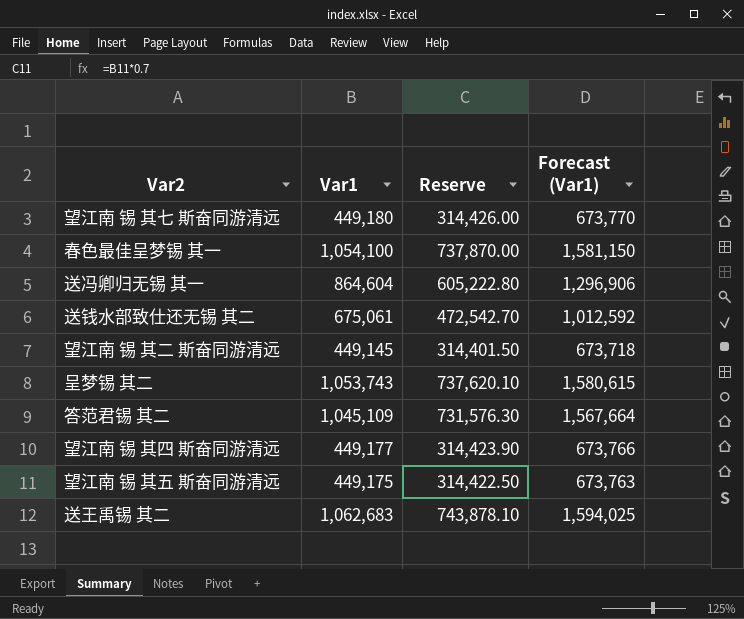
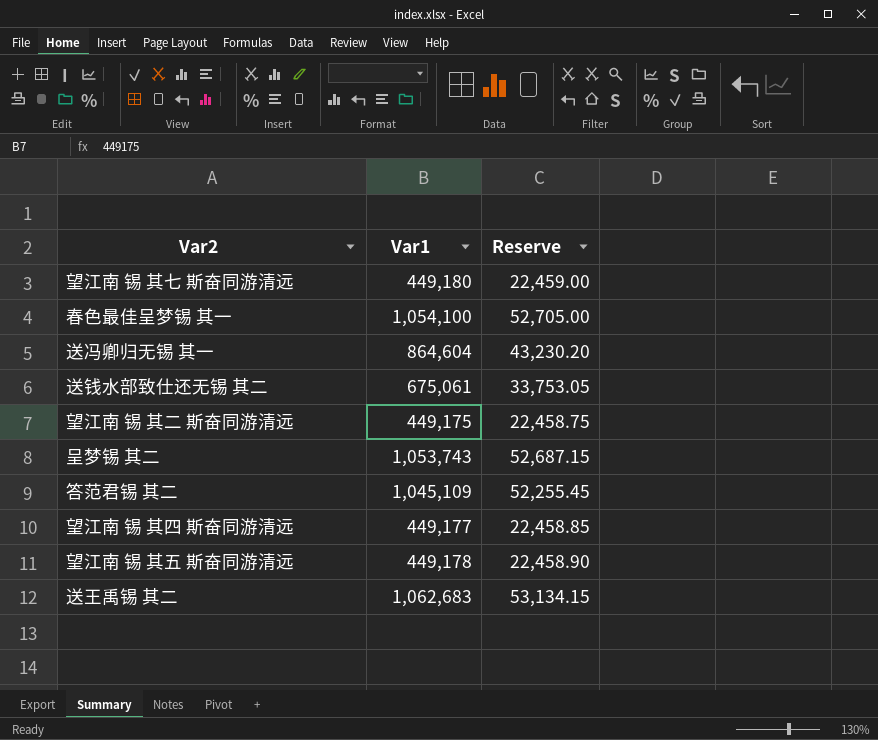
column Forecast (Var1) | formula: [Var1] * 1.5 -> none
column Reserve | formula: [Var1] * 0.7 -> [Var1] * 0.05
望江南 锡 其二 斯奋同游清远 | Var1: 449,145 -> 449,175
望江南 锡 其五 斯奋同游清远 | Var1: 449,175 -> 449,178

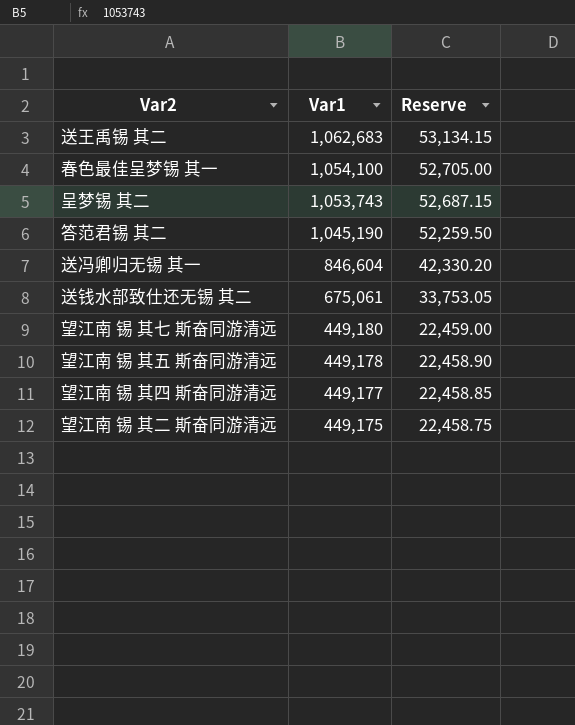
row order: none -> Var1 descending
答范君锡 其二 | Var1: 1,045,109 -> 1,045,190
答范君锡 其二 | Reserve: 52,255.45 -> 52,259.50
送冯卿归无锡 其一 | Var1: 864,604 -> 846,604
送冯卿归无锡 其一 | Reserve: 43,230.20 -> 42,330.20

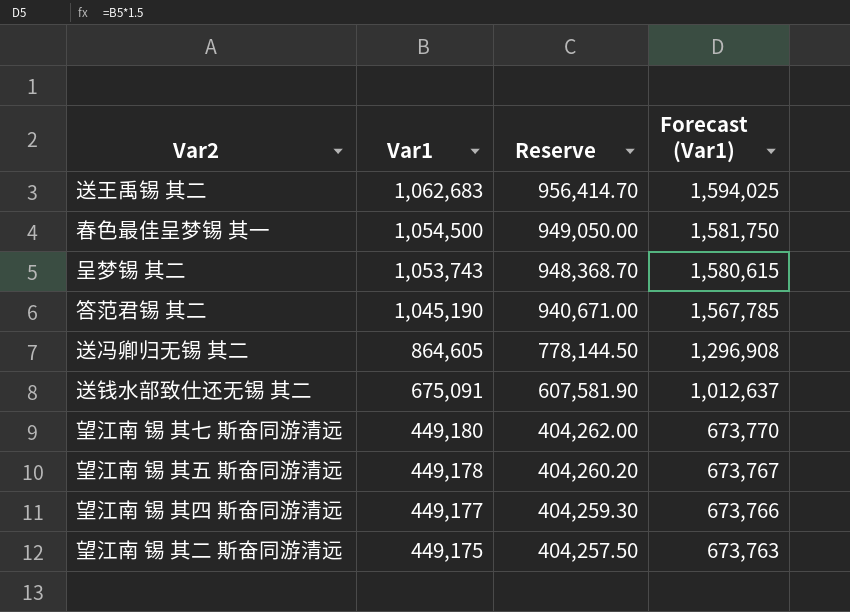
column Reserve | formula: [Var1] * 0.05 -> [Var1] * 0.9
column Forecast (Var1) | formula: none -> [Var1] * 1.5
row 送冯卿归无锡 其一: 846,604 | 42,330.20 -> none
春色最佳呈梦锡 其一 | Var1: 1,054,100 -> 1,054,500
row 送冯卿归无锡 其二: none -> 864,605 | 778,144.50 | 1,296,908
送钱水部致仕还无锡 其二 | Var1: 675,061 -> 675,091

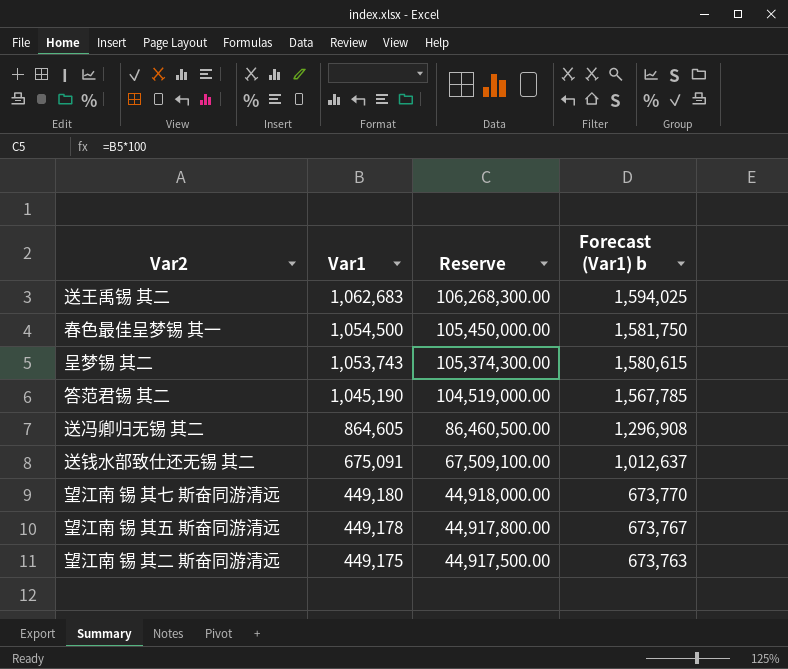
column Reserve | formula: [Var1] * 0.9 -> [Var1] * 100
column name: Forecast (Var1) -> Forecast (Var1) b
row 望江南 锡 其四 斯奋同游清远: 449,177 | 404,259.30 | 673,766 -> none

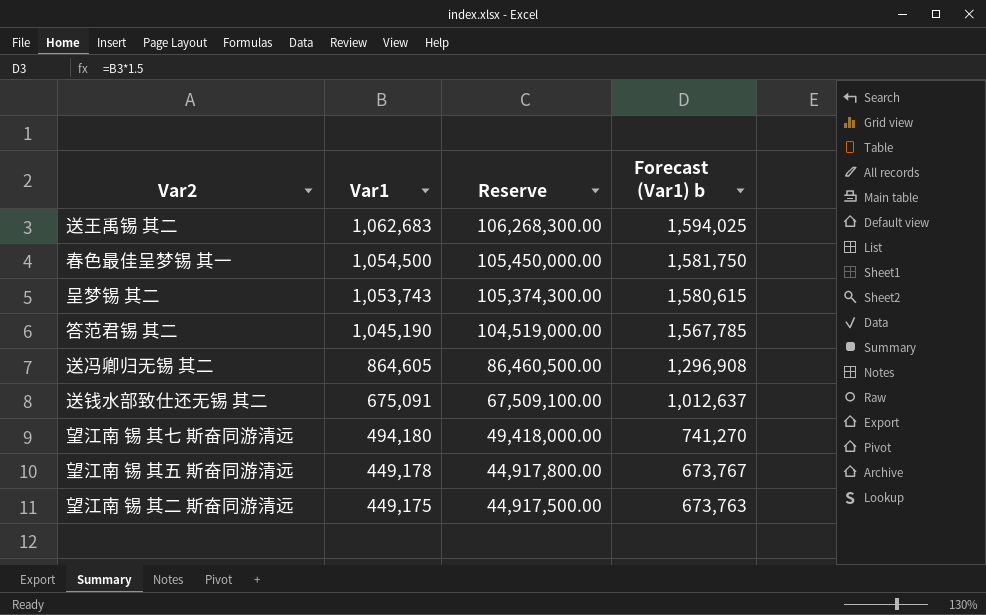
望江南 锡 其七 斯奋同游清远 | Var1: 449,180 -> 494,180
望江南 锡 其七 斯奋同游清远 | Reserve: 44,918,000.00 -> 49,418,000.00
望江南 锡 其七 斯奋同游清远 | Forecast (Var1) b: 673,770 -> 741,270

